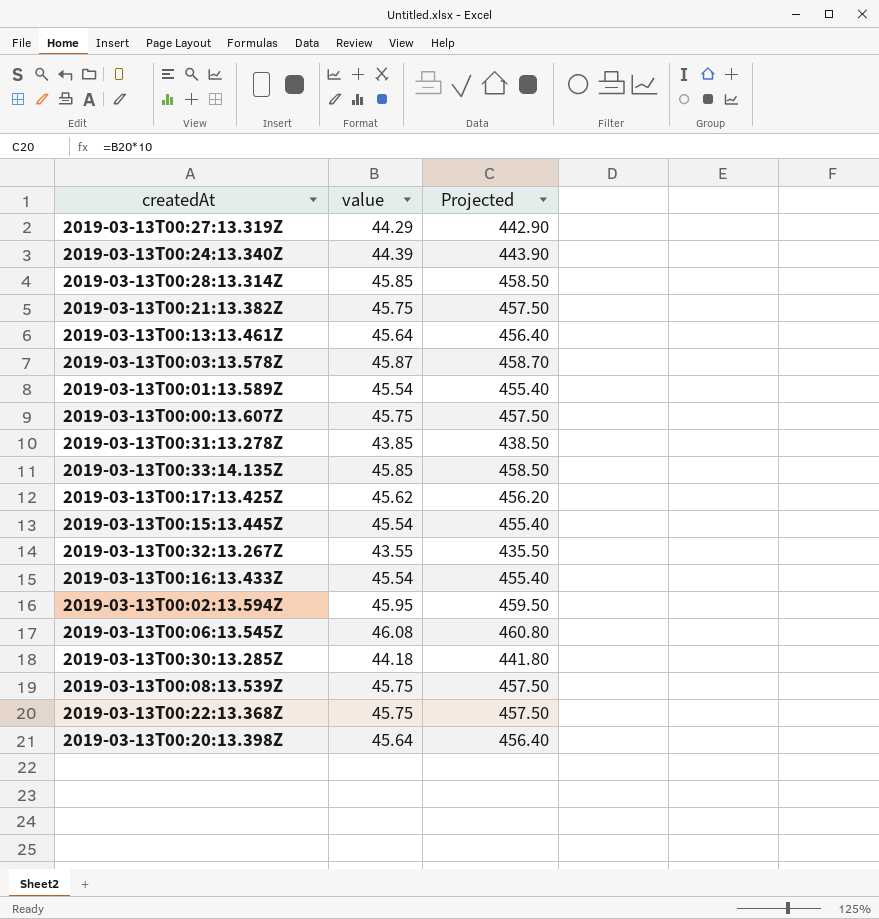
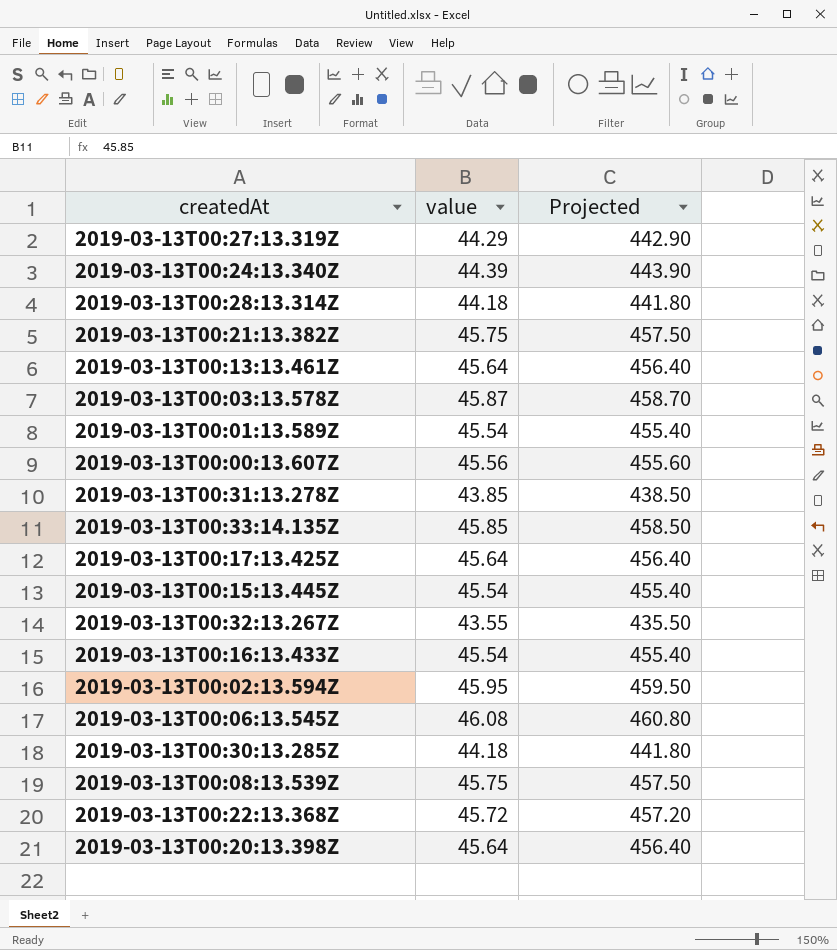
2019-03-13T00:28:13.314Z | value: 45.85 -> 44.18
2019-03-13T00:28:13.314Z | Projected: 458.50 -> 441.80
2019-03-13T00:00:13.607Z | value: 45.75 -> 45.56
2019-03-13T00:00:13.607Z | Projected: 457.50 -> 455.60
2019-03-13T00:17:13.425Z | value: 45.62 -> 45.64
2019-03-13T00:17:13.425Z | Projected: 456.20 -> 456.40
2019-03-13T00:22:13.368Z | value: 45.75 -> 45.72
2019-03-13T00:22:13.368Z | Projected: 457.50 -> 457.20

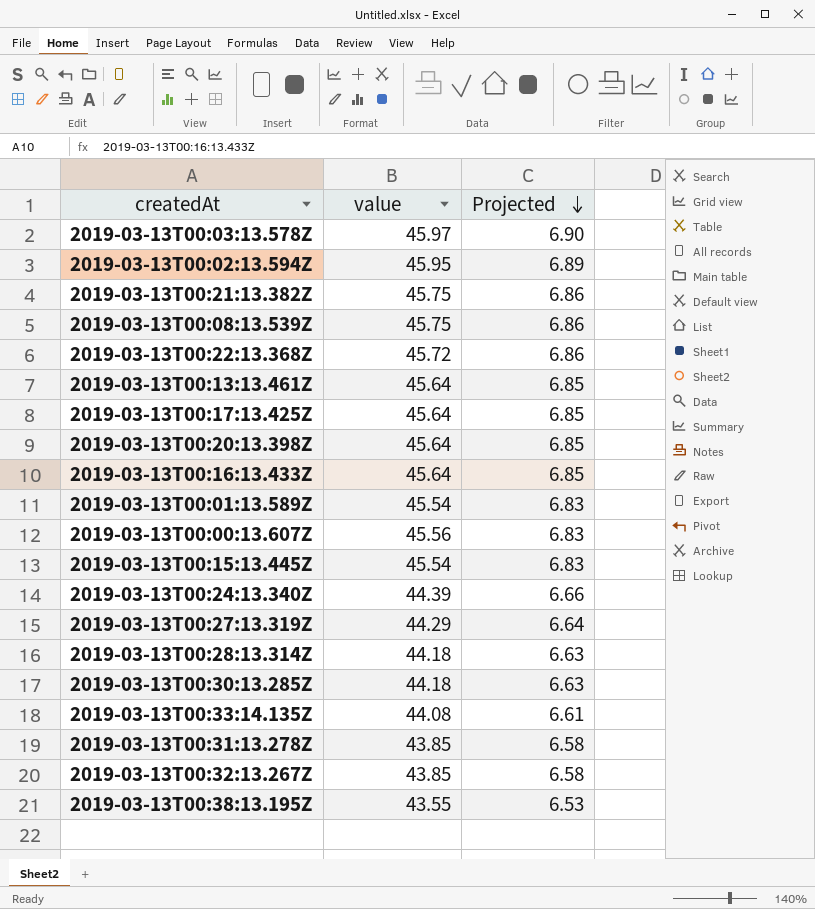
row order: none -> Projected descending
column Projected | formula: [value] * 10 -> [value] * 0.15
row 2019-03-13T00:06:13.545Z: 46.08 | 460.80 -> none
2019-03-13T00:03:13.578Z | value: 45.87 -> 45.97
2019-03-13T00:16:13.433Z | value: 45.54 -> 45.64
2019-03-13T00:33:14.135Z | value: 45.85 -> 44.08
2019-03-13T00:32:13.267Z | value: 43.55 -> 43.85
row 2019-03-13T00:38:13.195Z: none -> 43.55 | 6.53

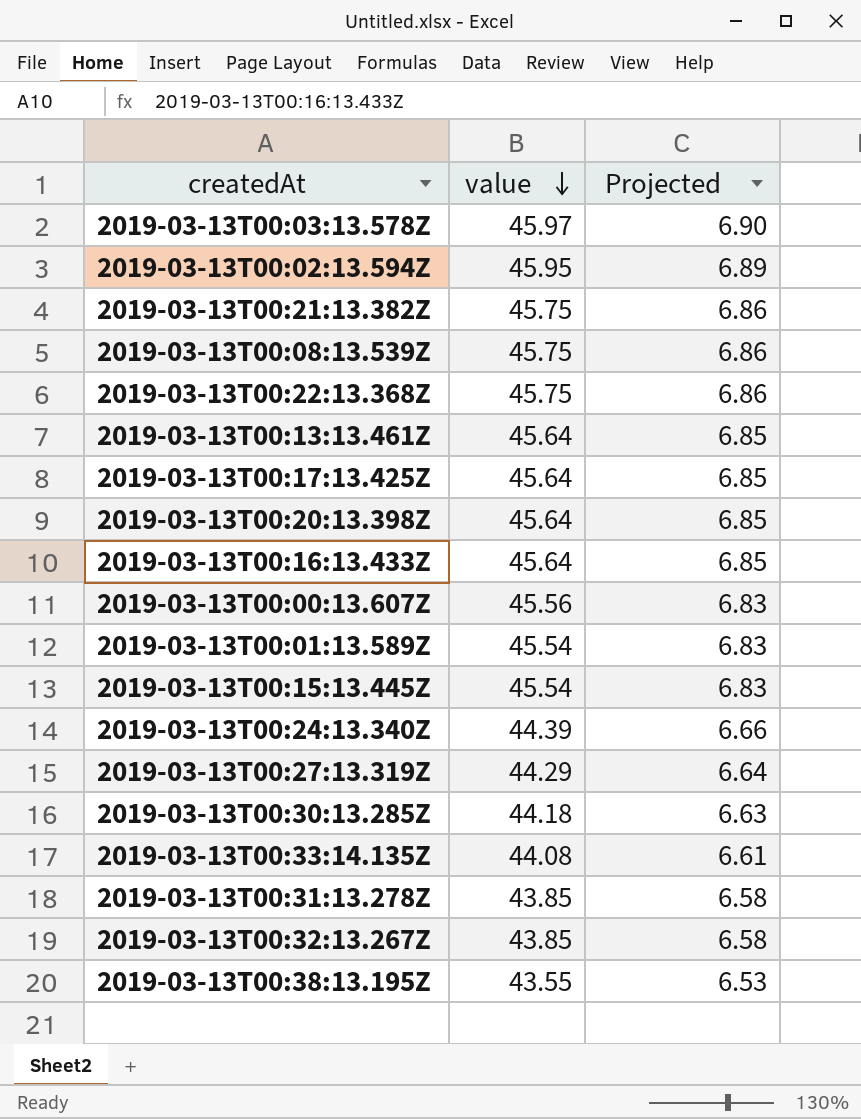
row order: Projected descending -> value descending
row 2019-03-13T00:28:13.314Z: 44.18 | 6.63 -> none
2019-03-13T00:22:13.368Z | value: 45.72 -> 45.75

